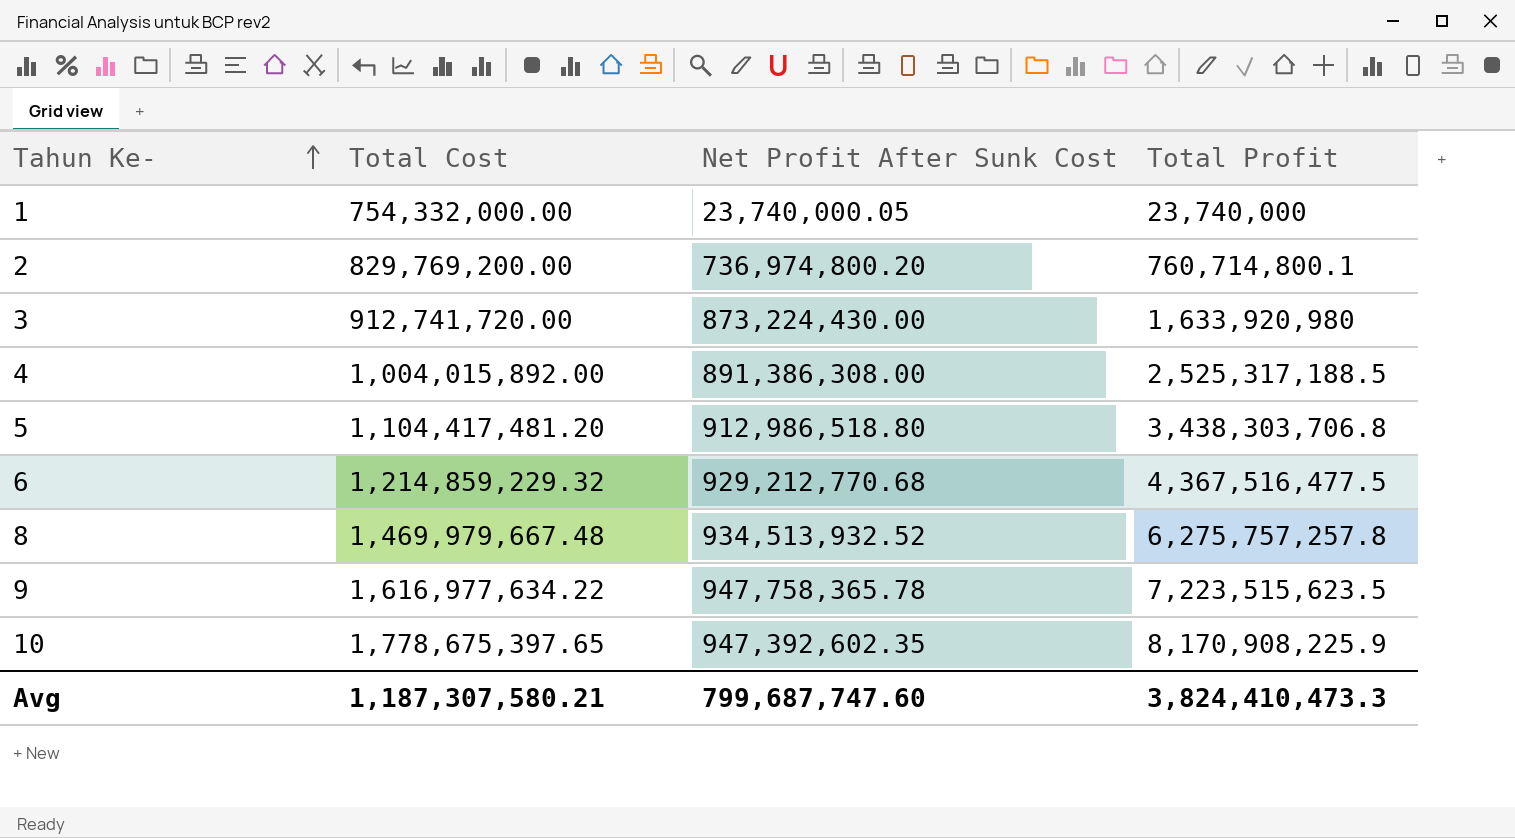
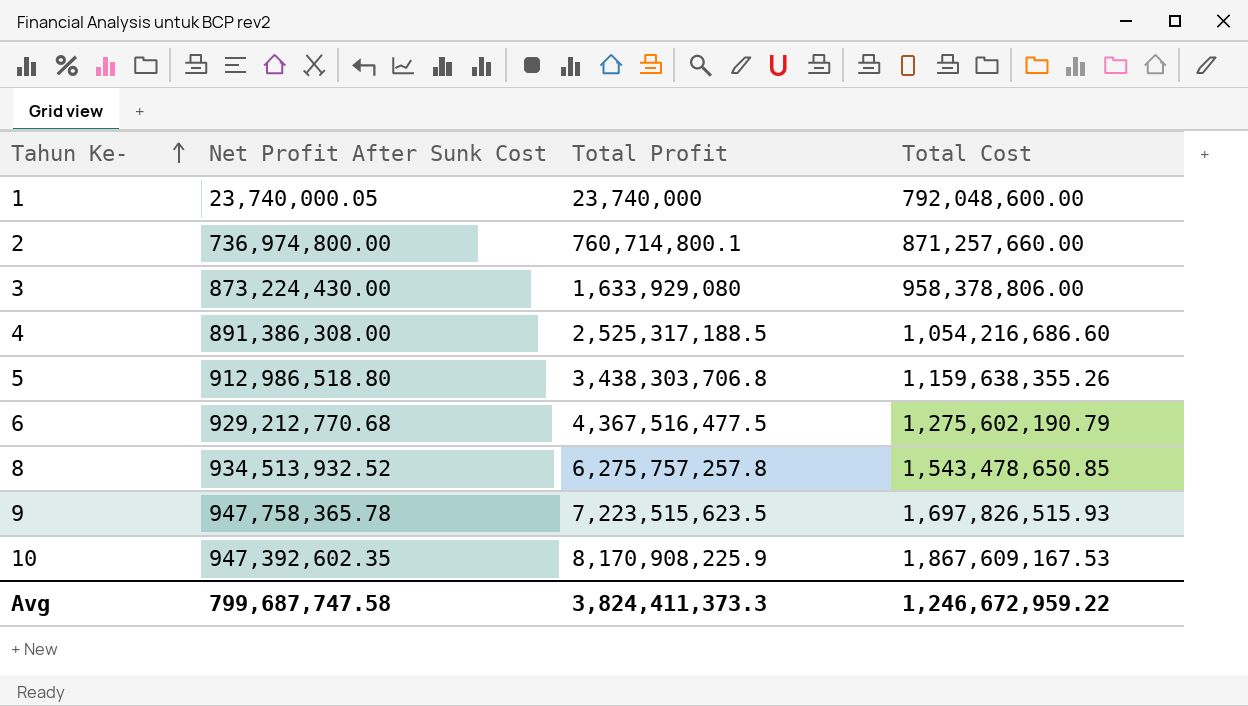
column Total Cost | position: 2 -> 4
1 | Total Cost: 754,332,000.00 -> 792,048,600.00
2 | Net Profit After Sunk Cost: 736,974,800.20 -> 736,974,800.00
2 | Total Cost: 829,769,200.00 -> 871,257,660.00
3 | Total Profit: 1,633,920,980 -> 1,633,929,080
3 | Total Cost: 912,741,720.00 -> 958,378,806.00
4 | Total Cost: 1,004,015,892.00 -> 1,054,216,686.60
5 | Total Cost: 1,104,417,481.20 -> 1,159,638,355.26
6 | Total Cost: 1,214,859,229.32 -> 1,275,602,190.79
8 | Total Cost: 1,469,979,667.48 -> 1,543,478,650.85
9 | Total Cost: 1,616,977,634.22 -> 1,697,826,515.93
10 | Total Cost: 1,778,675,397.65 -> 1,867,609,167.53
Avg | Net Profit After Sunk Cost: 799,687,747.60 -> 799,687,747.58
Avg | Total Profit: 3,824,410,473.3 -> 3,824,411,373.3
Avg | Total Cost: 1,187,307,580.21 -> 1,246,672,959.22

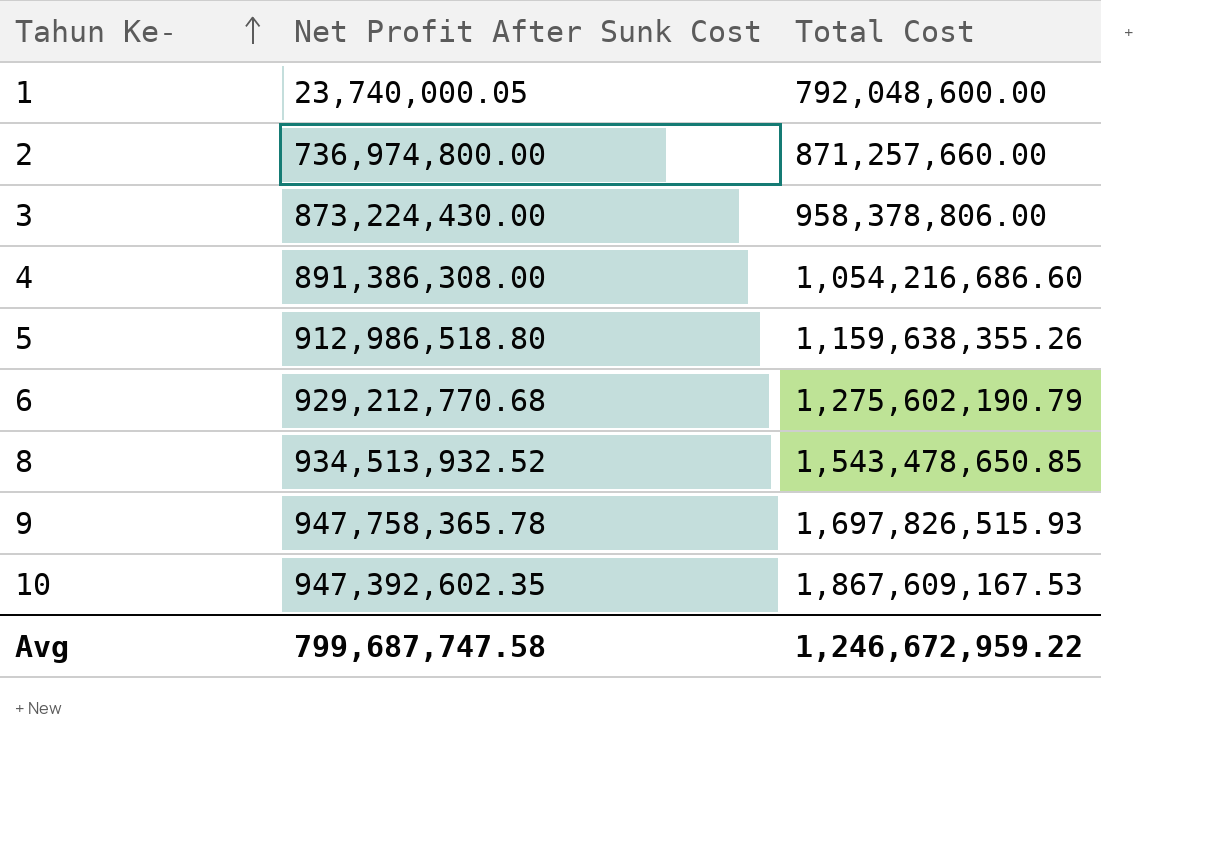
column Total Profit | position: 3 -> none

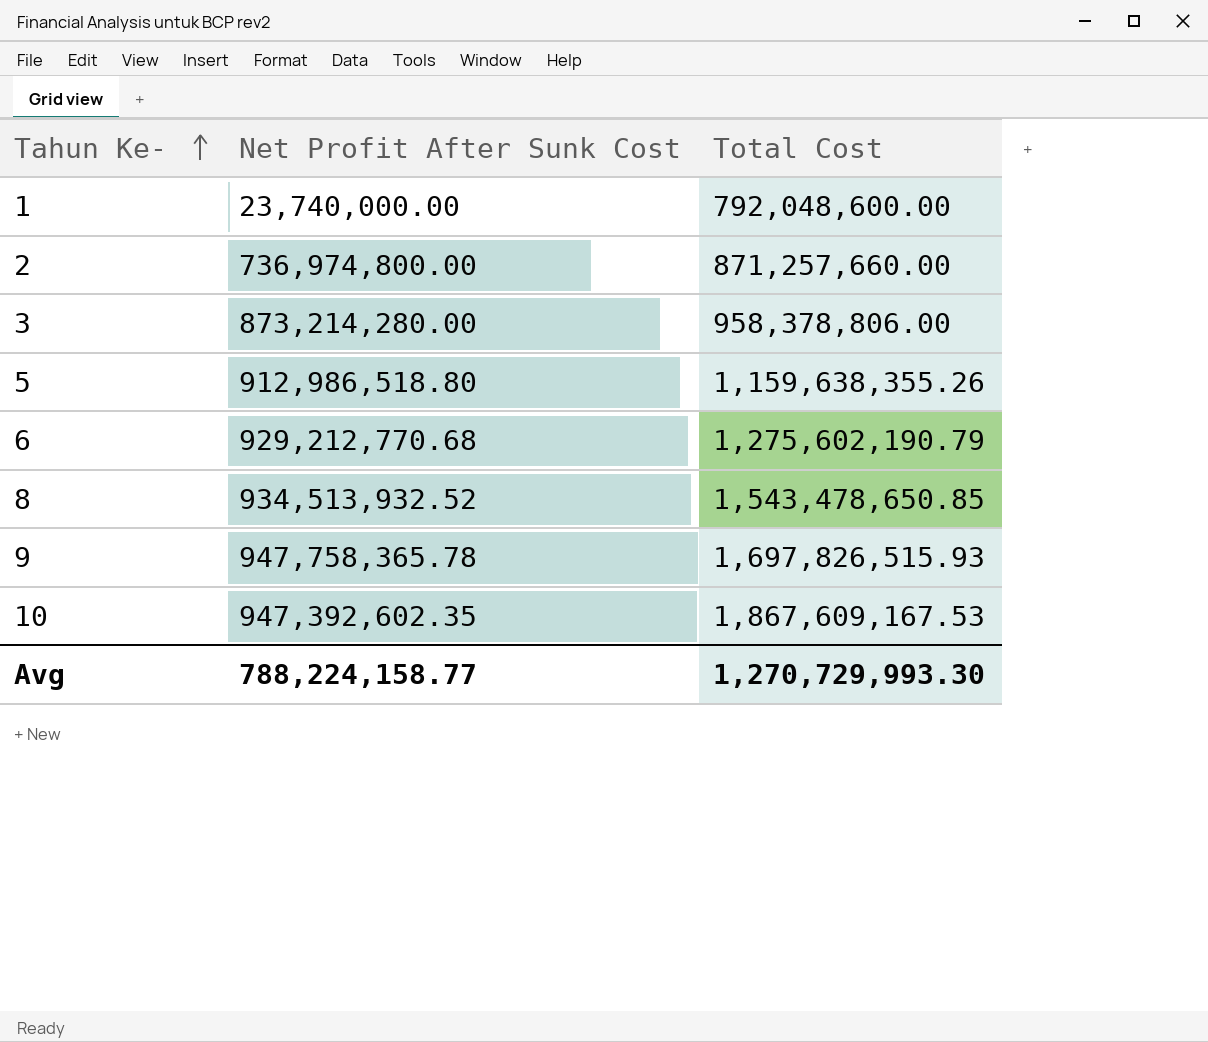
row 4: 891,386,308.00 | 1,054,216,686.60 -> none
1 | Net Profit After Sunk Cost: 23,740,000.05 -> 23,740,000.00
3 | Net Profit After Sunk Cost: 873,224,430.00 -> 873,214,280.00
Avg | Net Profit After Sunk Cost: 799,687,747.58 -> 788,224,158.77
Avg | Total Cost: 1,246,672,959.22 -> 1,270,729,993.30

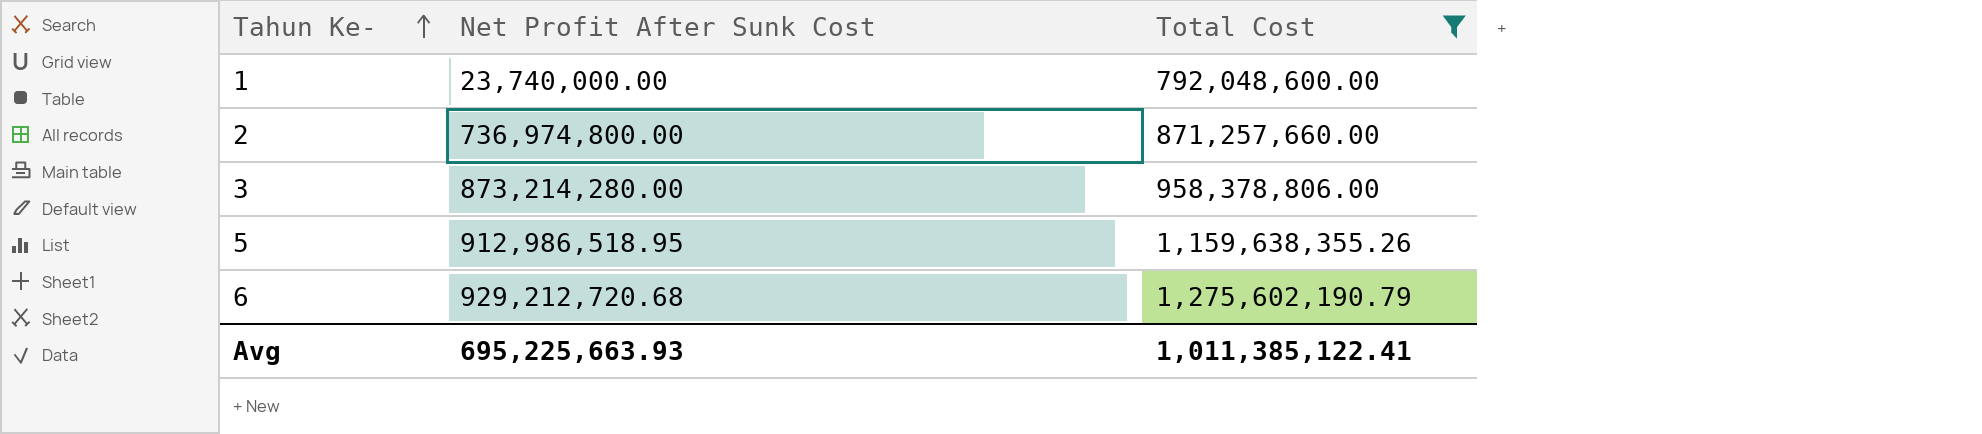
filter: none -> Total Cost <= 1,275,602,190.79
5 | Net Profit After Sunk Cost: 912,986,518.80 -> 912,986,518.95
6 | Net Profit After Sunk Cost: 929,212,770.68 -> 929,212,720.68
Avg | Net Profit After Sunk Cost: 788,224,158.77 -> 695,225,663.93
Avg | Total Cost: 1,270,729,993.30 -> 1,011,385,122.41

